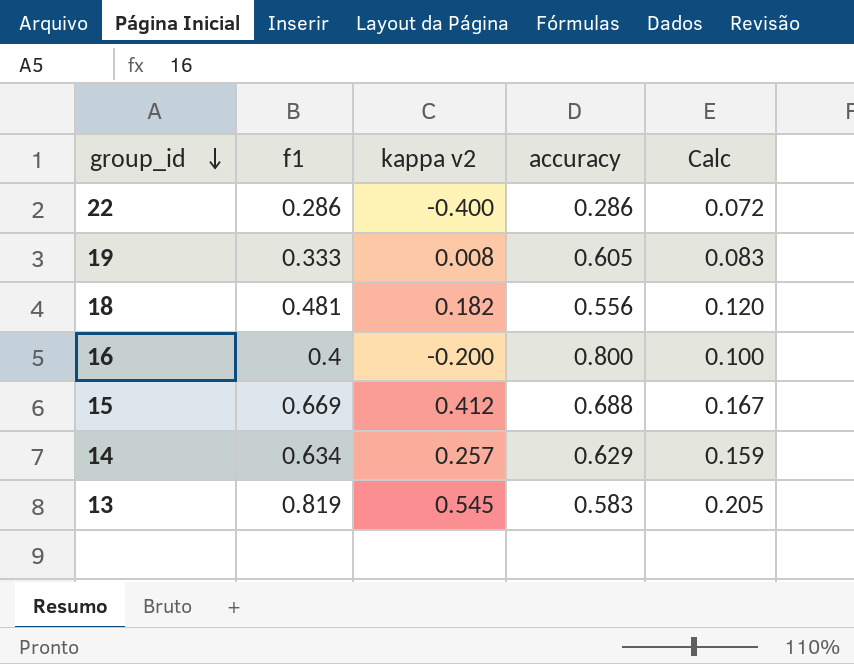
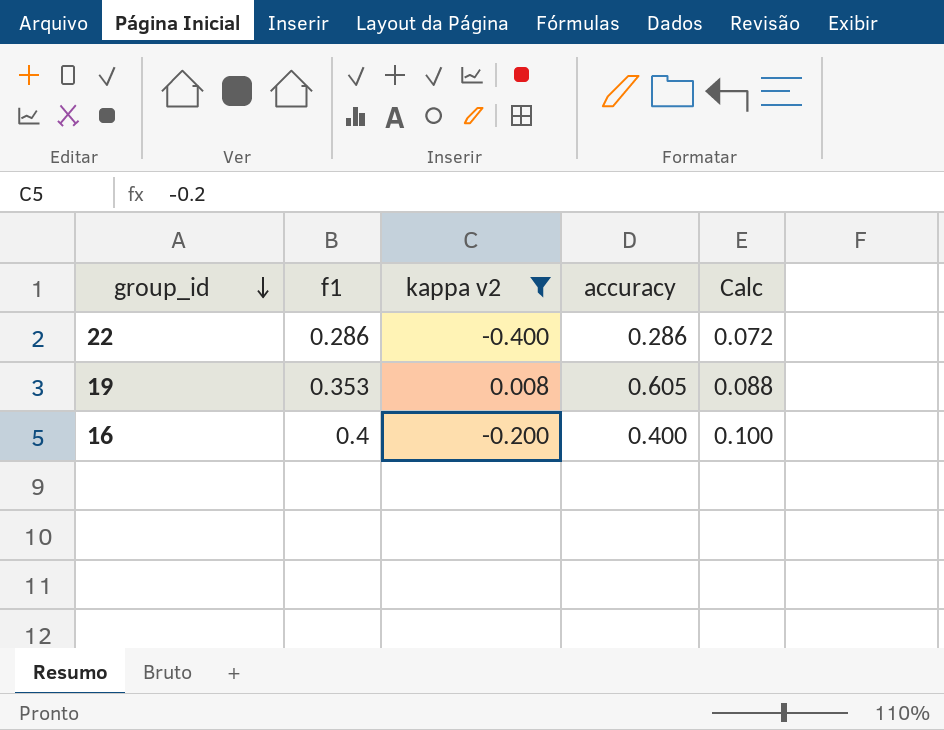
filter: none -> kappa v2 <= 0.008
19 | f1: 0.333 -> 0.353
19 | Calc: 0.083 -> 0.088
16 | accuracy: 0.800 -> 0.400

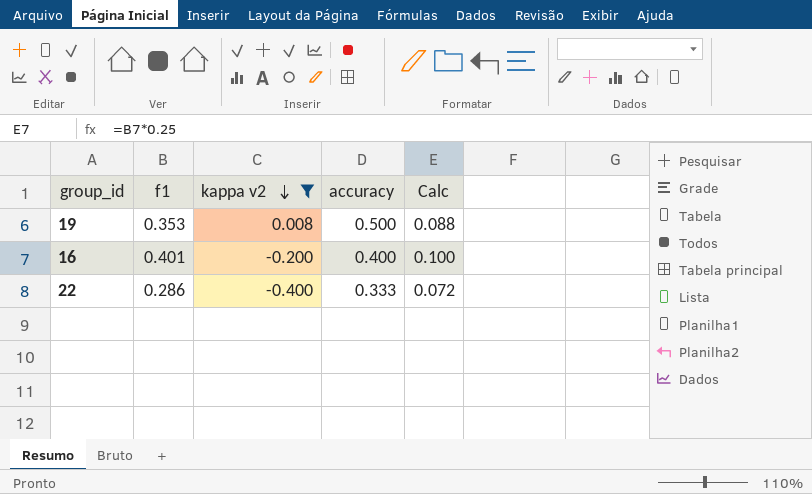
row order: group_id descending -> kappa v2 descending
19 | accuracy: 0.605 -> 0.500
16 | f1: 0.4 -> 0.401
22 | accuracy: 0.286 -> 0.333

